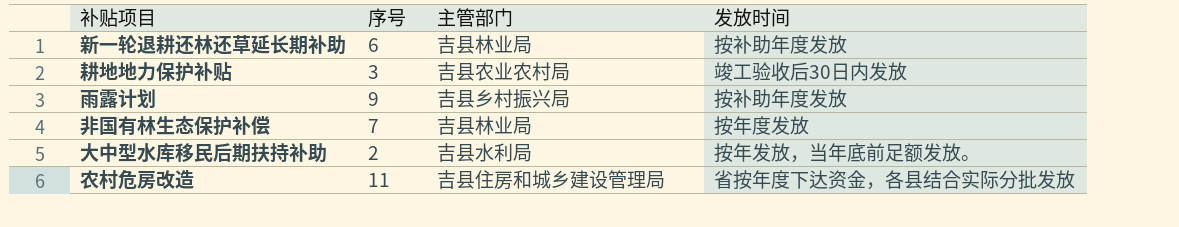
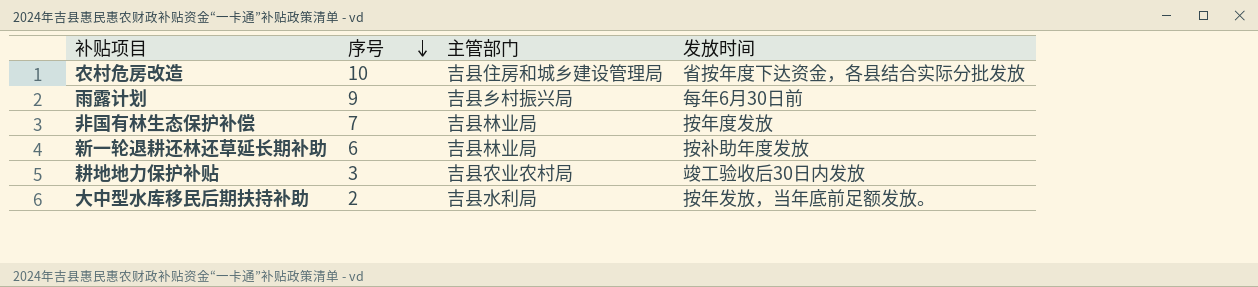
row order: none -> 序号 descending
农村危房改造 | 序号: 11 -> 10
雨露计划 | 发放时间: 按补助年度发放 -> 每年6月30日前

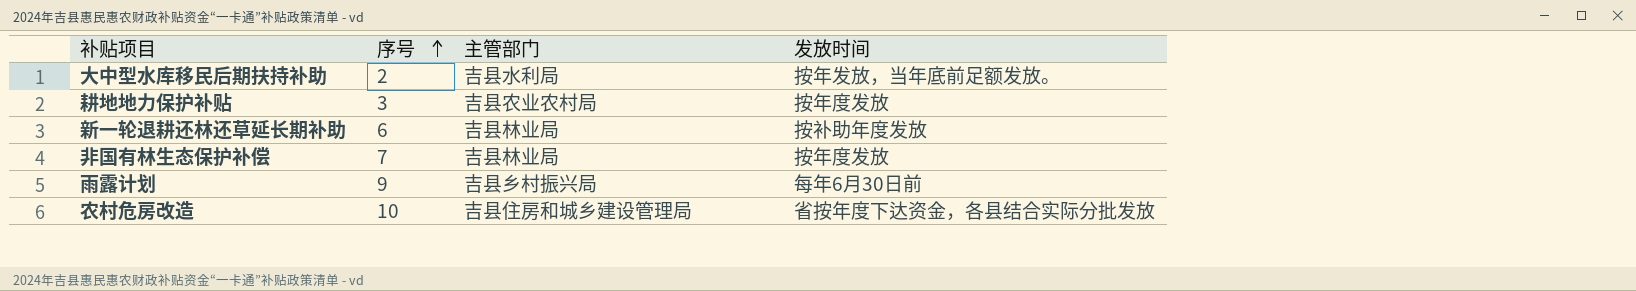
row order: 序号 descending -> 序号 ascending
耕地地力保护补贴 | 发放时间: 竣工验收后30日内发放 -> 按年度发放

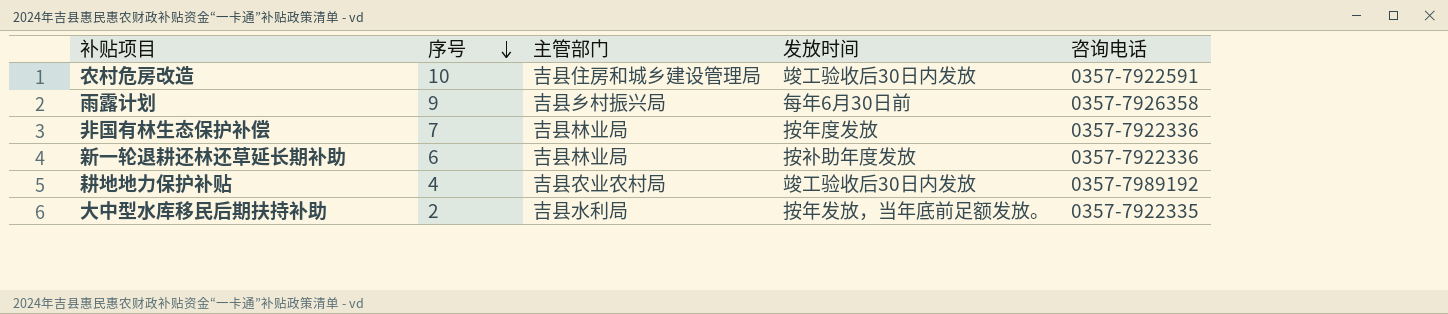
row order: 序号 ascending -> 序号 descending
column 咨询电话 | position: none -> 5
农村危房改造 | 发放时间: 省按年度下达资金，各县结合实际分批发放 -> 竣工验收后30日内发放
耕地地力保护补贴 | 序号: 3 -> 4
耕地地力保护补贴 | 发放时间: 按年度发放 -> 竣工验收后30日内发放

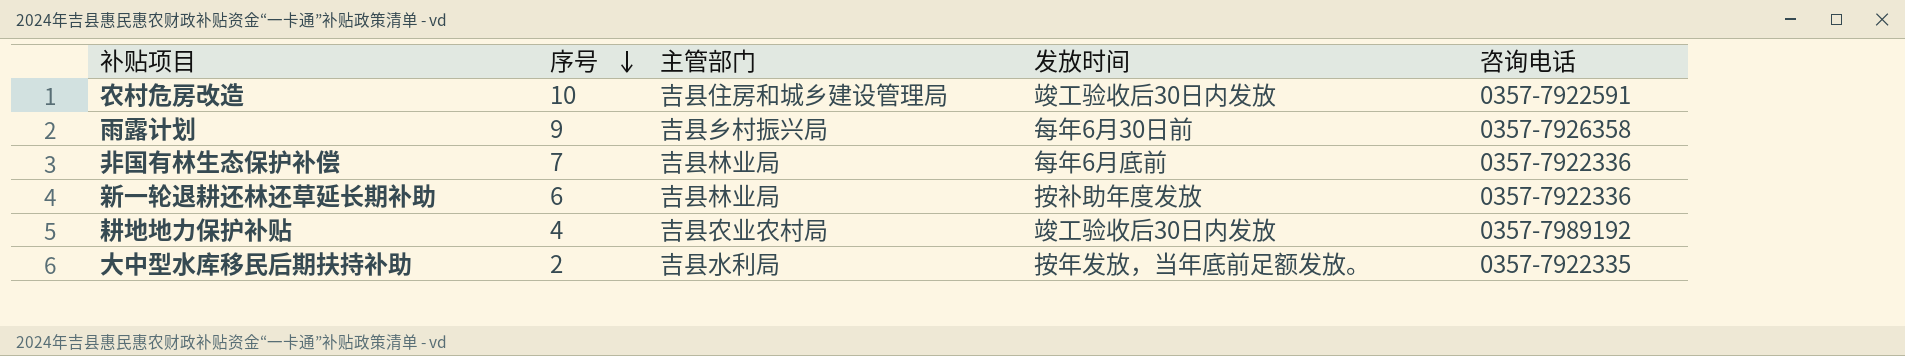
非国有林生态保护补偿 | 发放时间: 按年度发放 -> 每年6月底前

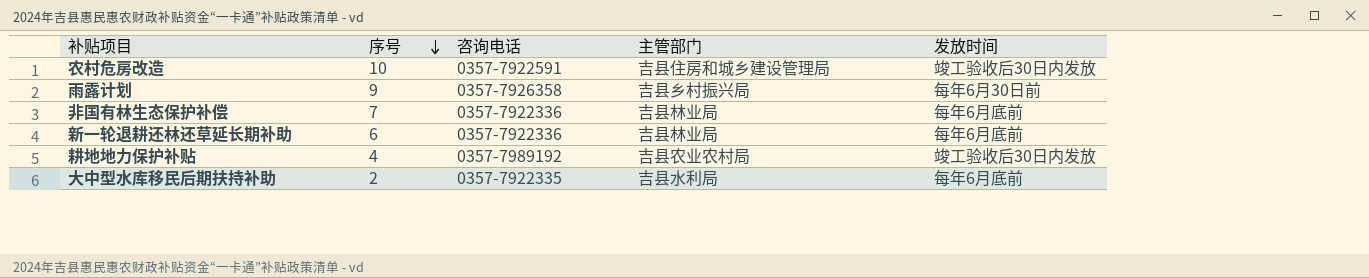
column 咨询电话 | position: 5 -> 3
新一轮退耕还林还草延长期补助 | 发放时间: 按补助年度发放 -> 每年6月底前
大中型水库移民后期扶持补助 | 发放时间: 按年发放，当年底前足额发放。 -> 每年6月底前

